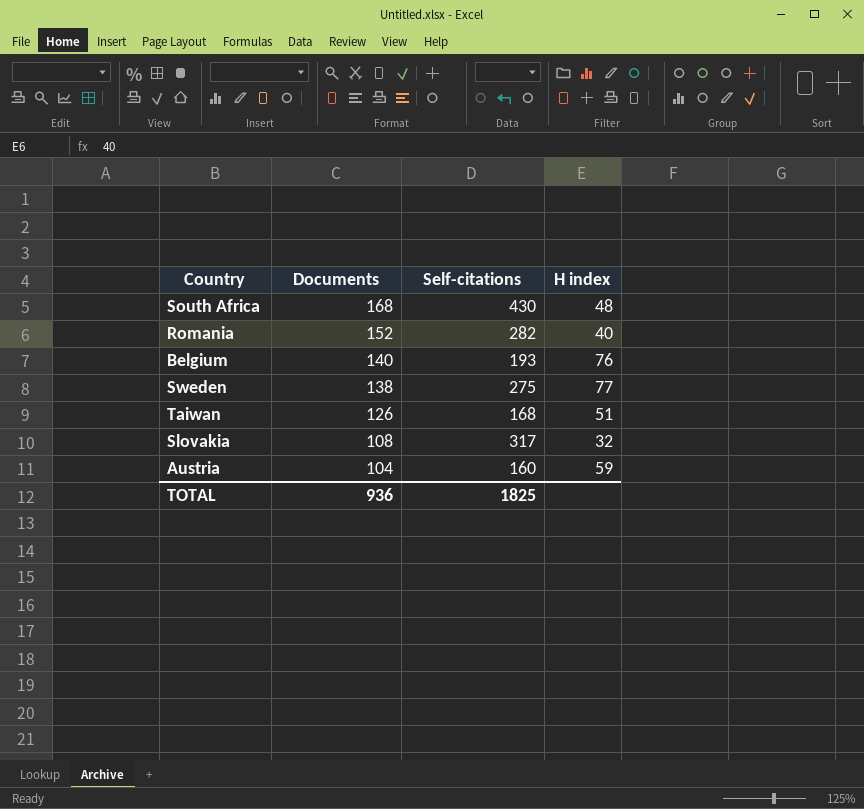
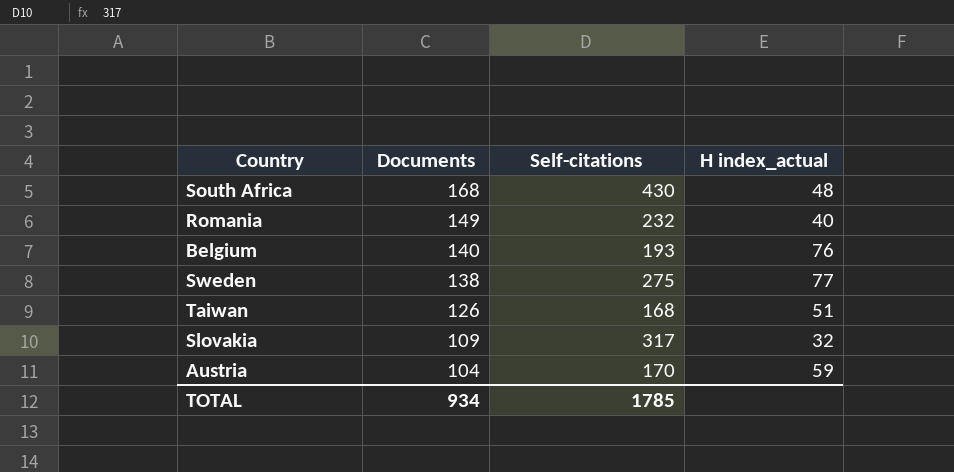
column name: H index -> H index_actual
Romania | Documents: 152 -> 149
Romania | Self-citations: 282 -> 232
Slovakia | Documents: 108 -> 109
Austria | Self-citations: 160 -> 170
TOTAL | Documents: 936 -> 934
TOTAL | Self-citations: 1825 -> 1785

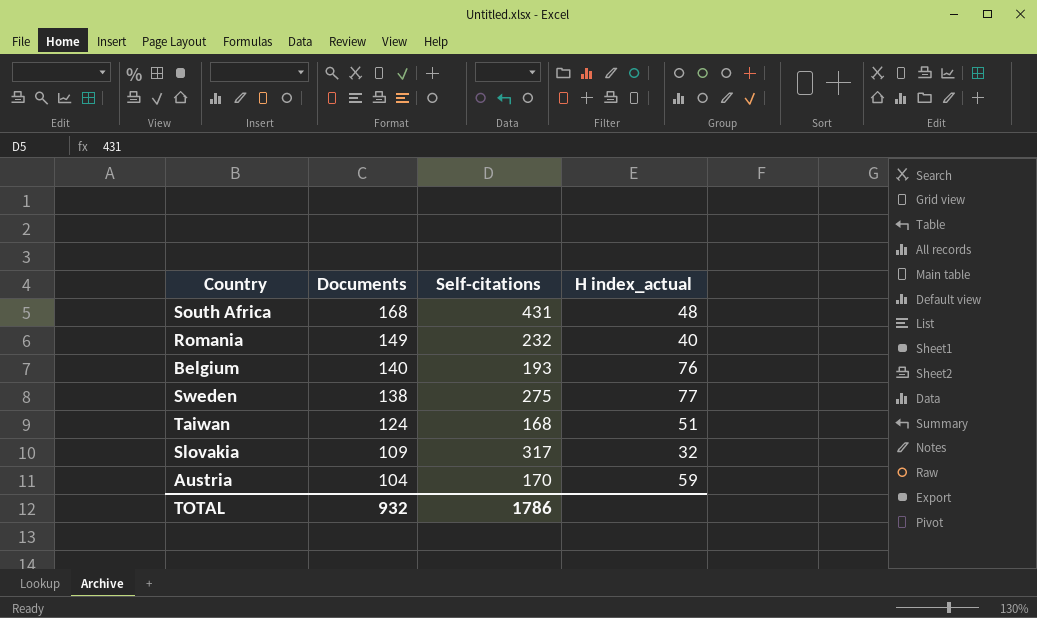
South Africa | Self-citations: 430 -> 431
Taiwan | Documents: 126 -> 124
TOTAL | Documents: 934 -> 932
TOTAL | Self-citations: 1785 -> 1786

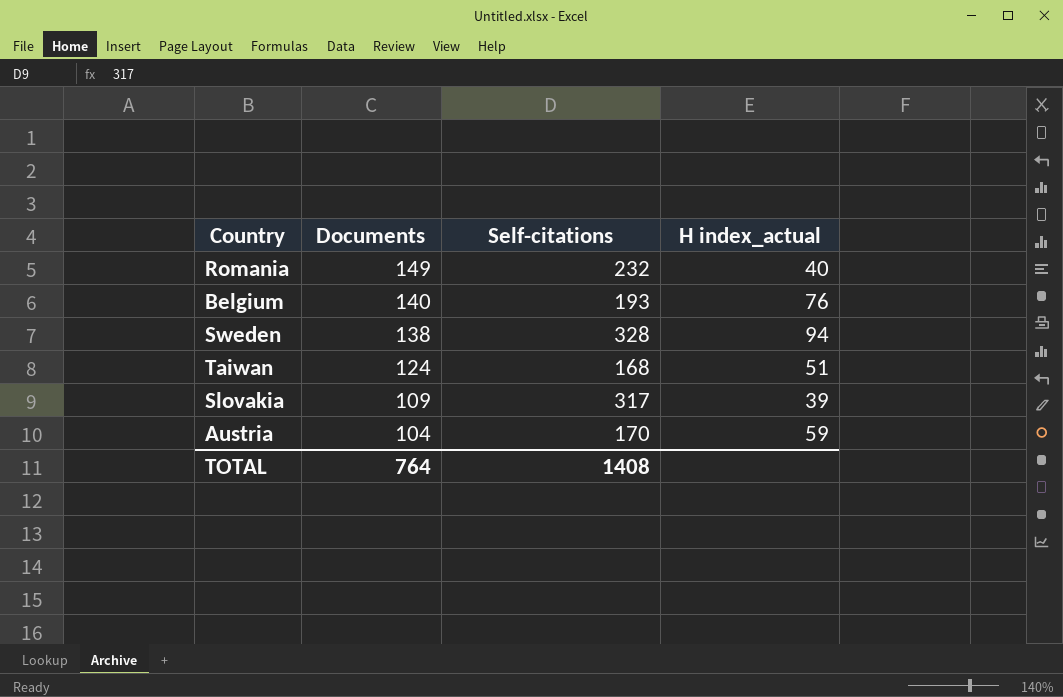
row South Africa: 168 | 431 | 48 -> none
Sweden | Self-citations: 275 -> 328
Sweden | H index_actual: 77 -> 94
Slovakia | H index_actual: 32 -> 39
TOTAL | Documents: 932 -> 764
TOTAL | Self-citations: 1786 -> 1408

